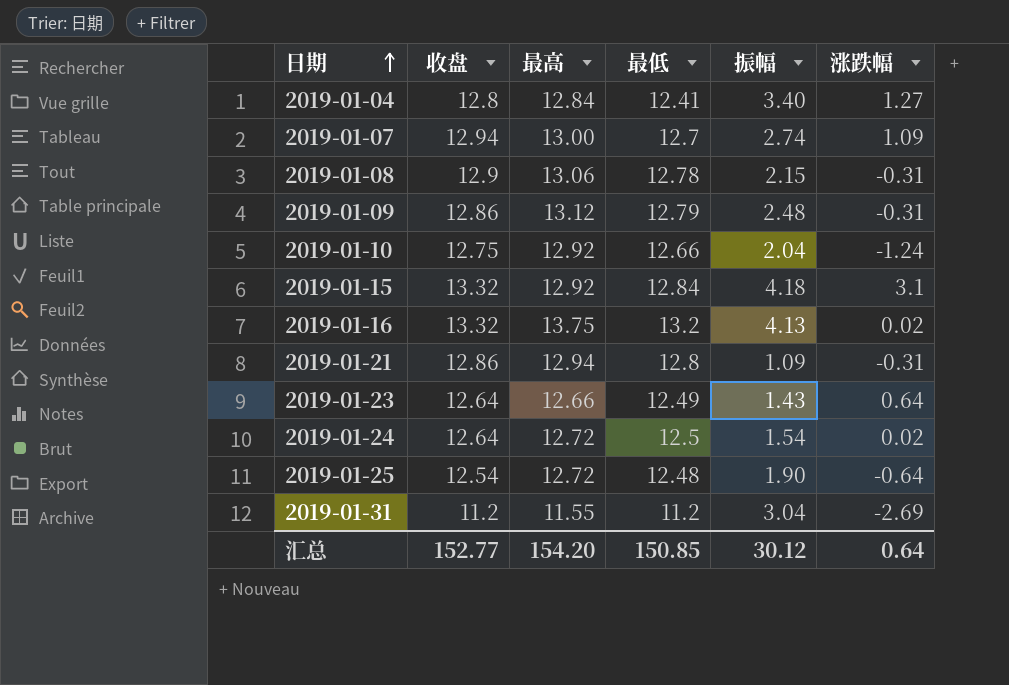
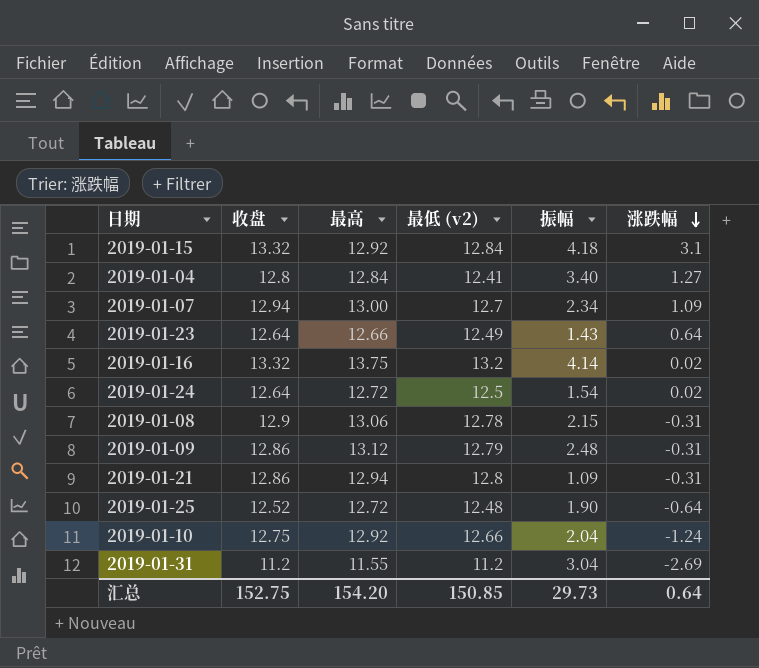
row order: 日期 ascending -> 涨跌幅 descending
column name: 最低 -> 最低 (v2)
2019-01-07 | 振幅: 2.74 -> 2.34
2019-01-16 | 振幅: 4.13 -> 4.14
2019-01-25 | 收盘: 12.54 -> 12.52
汇总 | 收盘: 152.77 -> 152.75
汇总 | 振幅: 30.12 -> 29.73

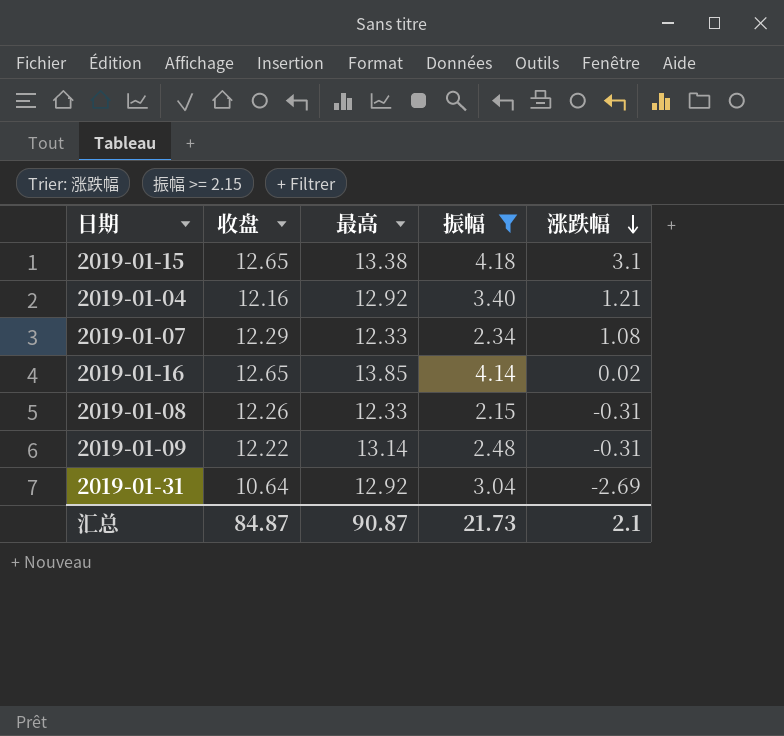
filter: none -> 振幅 >= 2.15
column 最低 (v2) | position: 4 -> none
2019-01-15 | 收盘: 13.32 -> 12.65
2019-01-15 | 最高: 12.92 -> 13.38
2019-01-04 | 收盘: 12.8 -> 12.16
2019-01-04 | 最高: 12.84 -> 12.92
2019-01-04 | 涨跌幅: 1.27 -> 1.21
2019-01-07 | 收盘: 12.94 -> 12.29
2019-01-07 | 最高: 13.00 -> 12.33
2019-01-07 | 涨跌幅: 1.09 -> 1.08
2019-01-16 | 收盘: 13.32 -> 12.65
2019-01-16 | 最高: 13.75 -> 13.85
2019-01-08 | 收盘: 12.9 -> 12.26
2019-01-08 | 最高: 13.06 -> 12.33
2019-01-09 | 收盘: 12.86 -> 12.22
2019-01-09 | 最高: 13.12 -> 13.14
2019-01-31 | 收盘: 11.2 -> 10.64
2019-01-31 | 最高: 11.55 -> 12.92
汇总 | 收盘: 152.75 -> 84.87
汇总 | 最高: 154.20 -> 90.87
汇总 | 振幅: 29.73 -> 21.73
汇总 | 涨跌幅: 0.64 -> 2.1

